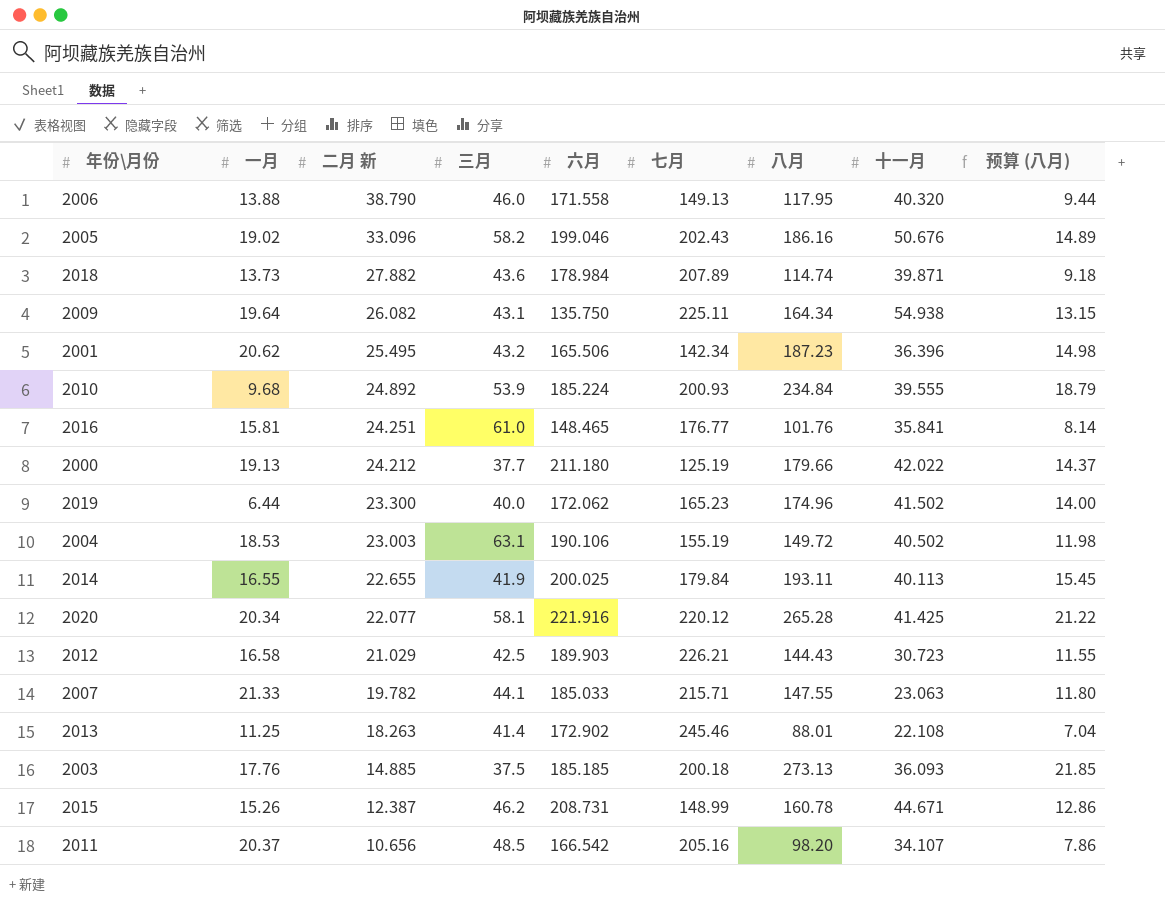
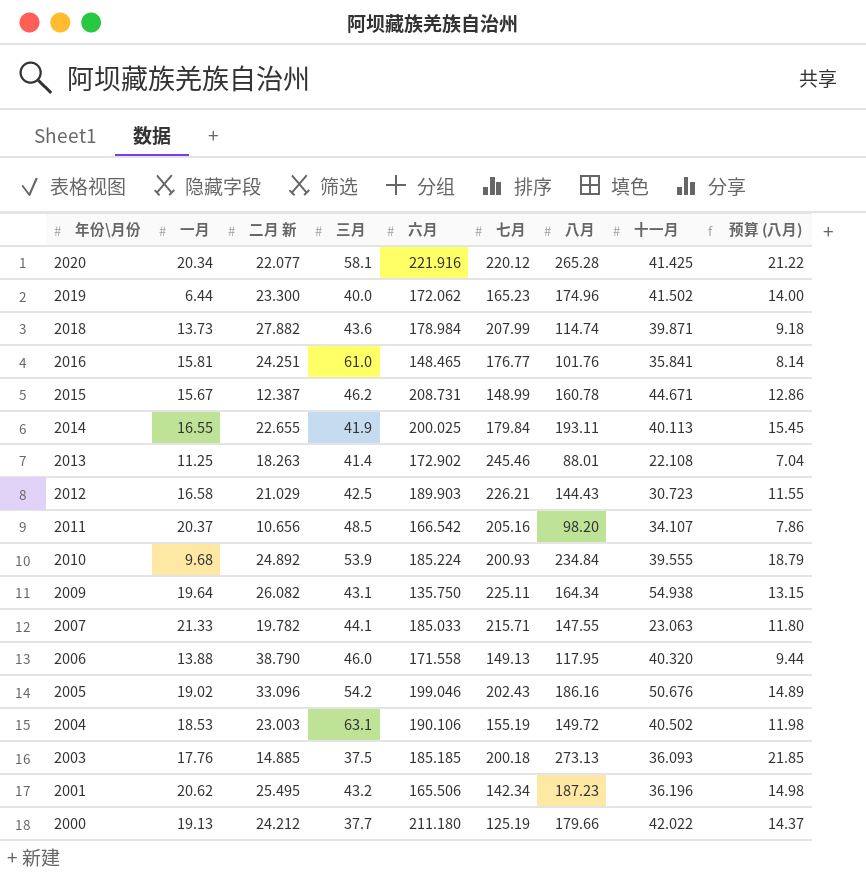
row order: 二月 新 descending -> 年份\月份 descending
2018 | 七月: 207.89 -> 207.99
2015 | 一月: 15.26 -> 15.67
2005 | 三月: 58.2 -> 54.2
2001 | 十一月: 36.396 -> 36.196

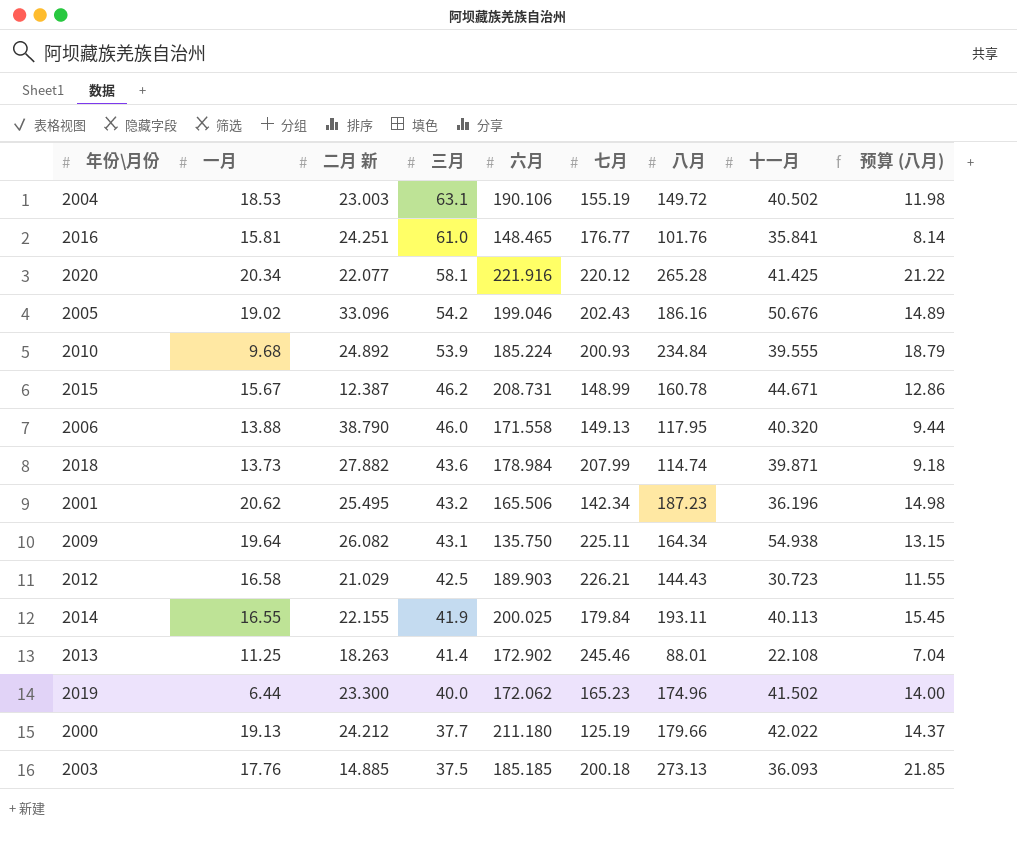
row order: 年份\月份 descending -> 三月 descending
row 2011: 20.37 | 10.656 | 48.5 | 166.542 | 205.16 | 98.20 | 34.107 | 7.86 -> none
row 2007: 21.33 | 19.782 | 44.1 | 185.033 | 215.71 | 147.55 | 23.063 | 11.80 -> none
2014 | 二月 新: 22.655 -> 22.155

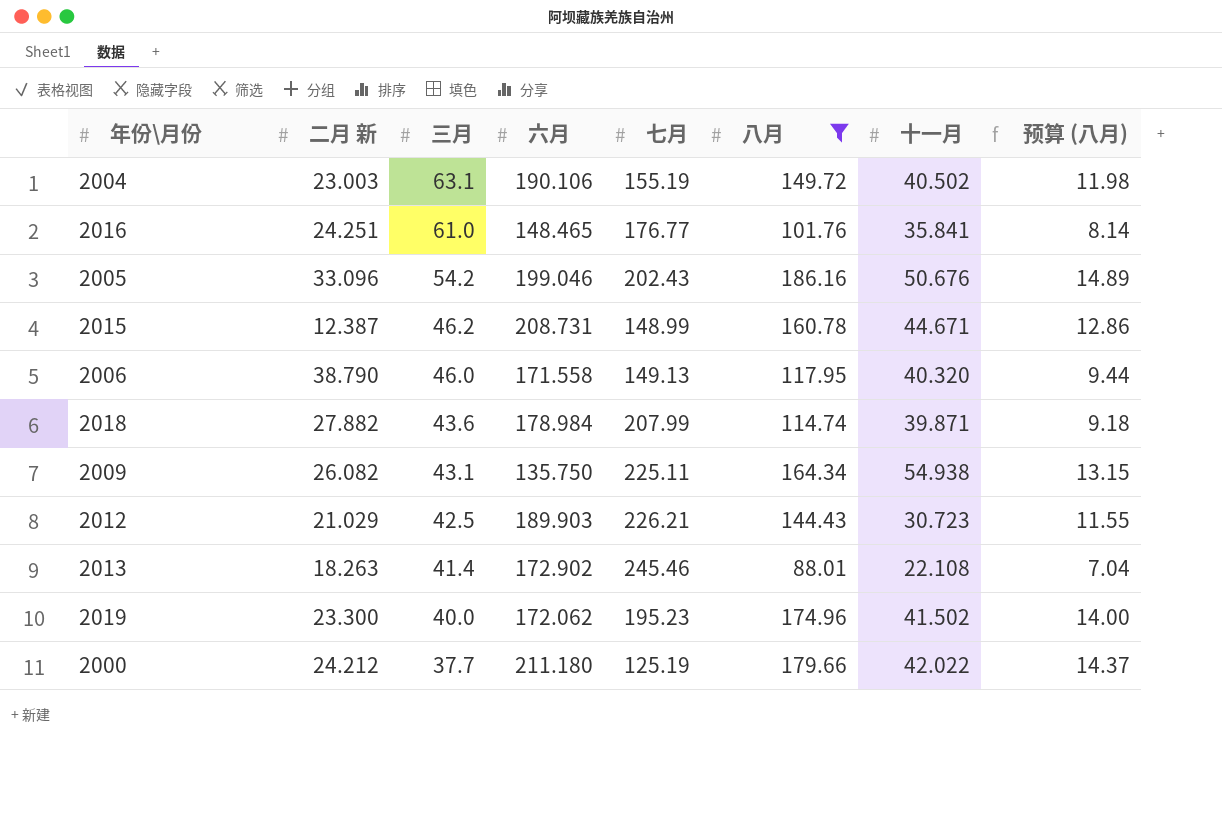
filter: none -> 八月 <= 186.16
column 一月 | position: 2 -> none
2019 | 七月: 165.23 -> 195.23

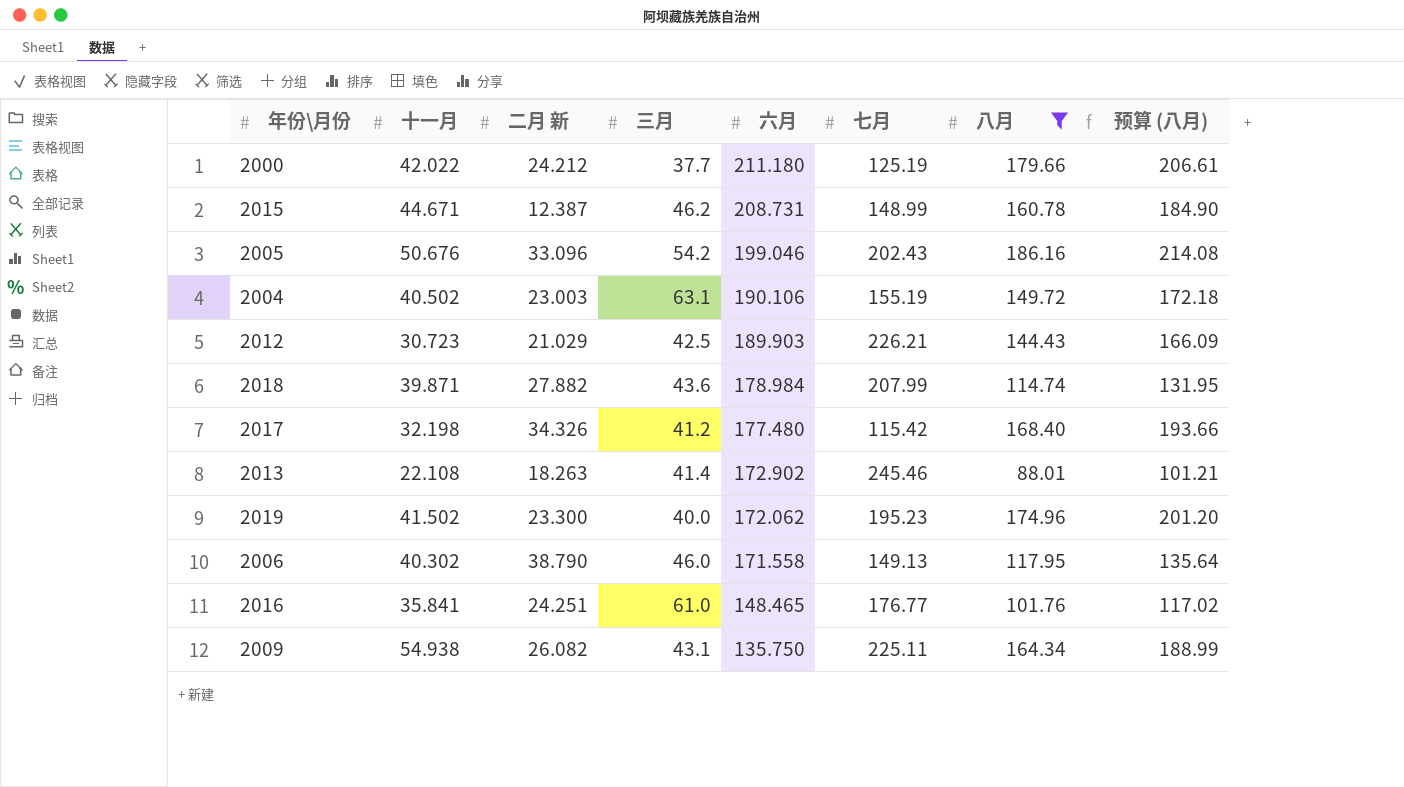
row order: 三月 descending -> 六月 descending
column 十一月 | position: 7 -> 2
column 预算 (八月) | formula: [八月] * 0.08 -> [八月] * 1.15
row 2017: none -> 32.198 | 34.326 | 41.2 | 177.480 | 115.42 | 168.40 | 193.66
2006 | 十一月: 40.320 -> 40.302

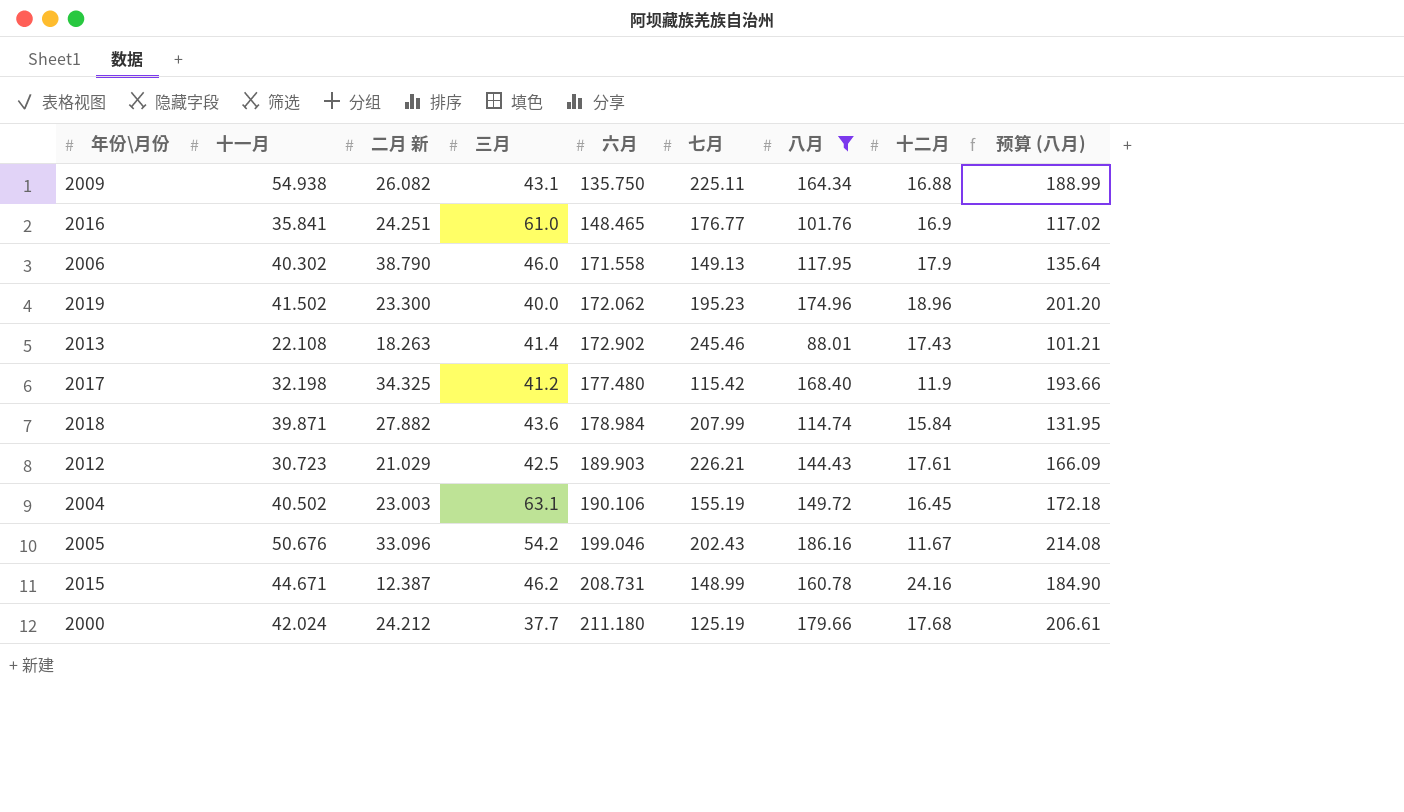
row order: 六月 descending -> 六月 ascending
column 十二月 | position: none -> 8
2017 | 二月 新: 34.326 -> 34.325
2000 | 十一月: 42.022 -> 42.024

